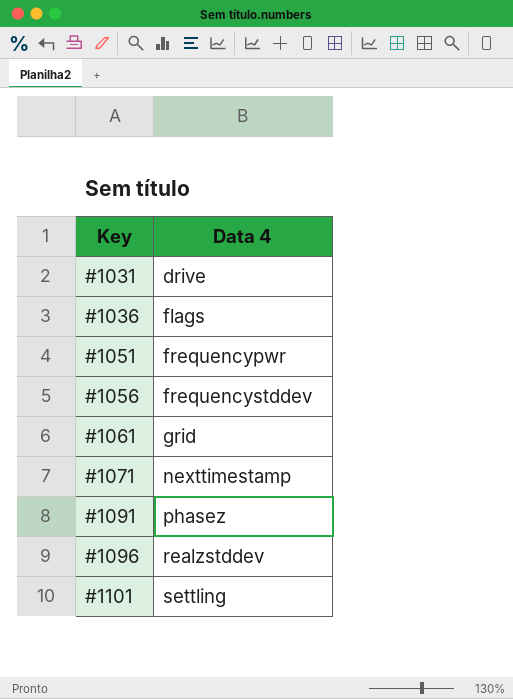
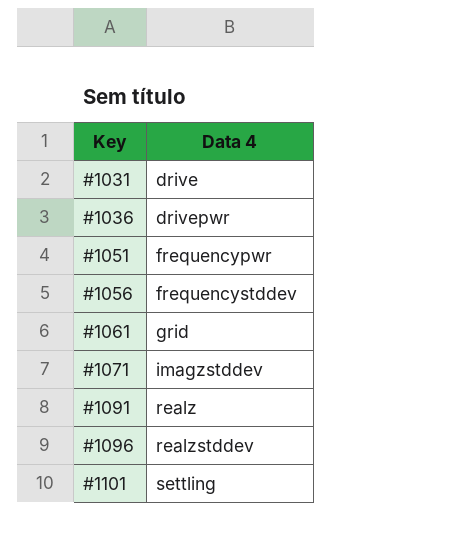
#1036 | Data 4: flags -> drivepwr
#1071 | Data 4: nexttimestamp -> imagzstddev
#1091 | Data 4: phasez -> realz

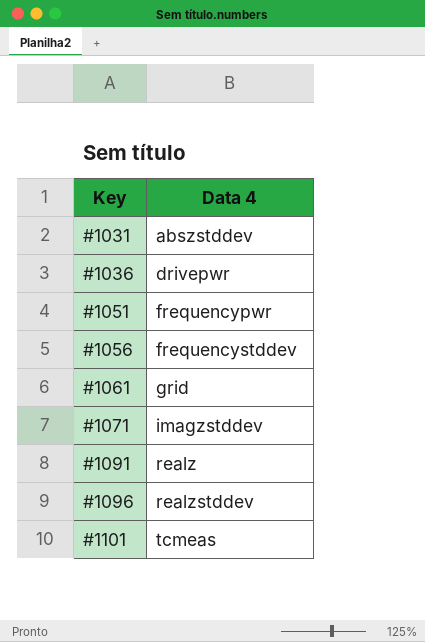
#1031 | Data 4: drive -> abszstddev
#1101 | Data 4: settling -> tcmeas

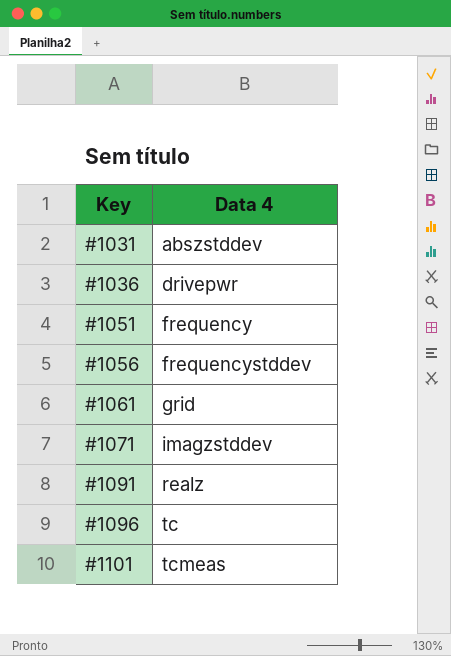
#1051 | Data 4: frequencypwr -> frequency
#1096 | Data 4: realzstddev -> tc

